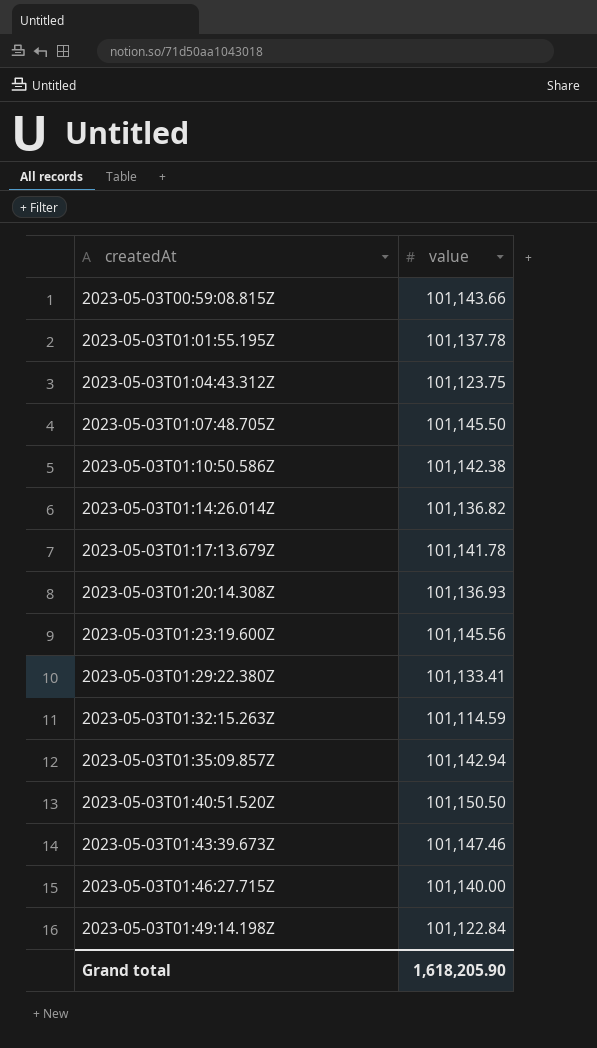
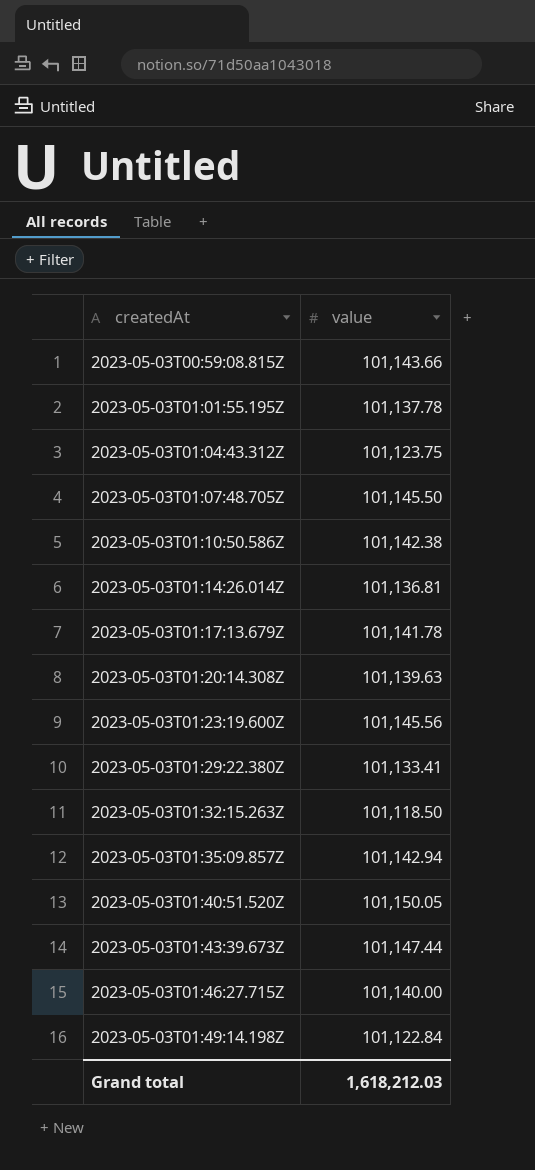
2023-05-03T01:14:26.014Z | value: 101,136.82 -> 101,136.81
2023-05-03T01:20:14.308Z | value: 101,136.93 -> 101,139.63
2023-05-03T01:32:15.263Z | value: 101,114.59 -> 101,118.50
2023-05-03T01:40:51.520Z | value: 101,150.50 -> 101,150.05
2023-05-03T01:43:39.673Z | value: 101,147.46 -> 101,147.44
Grand total | value: 1,618,205.90 -> 1,618,212.03

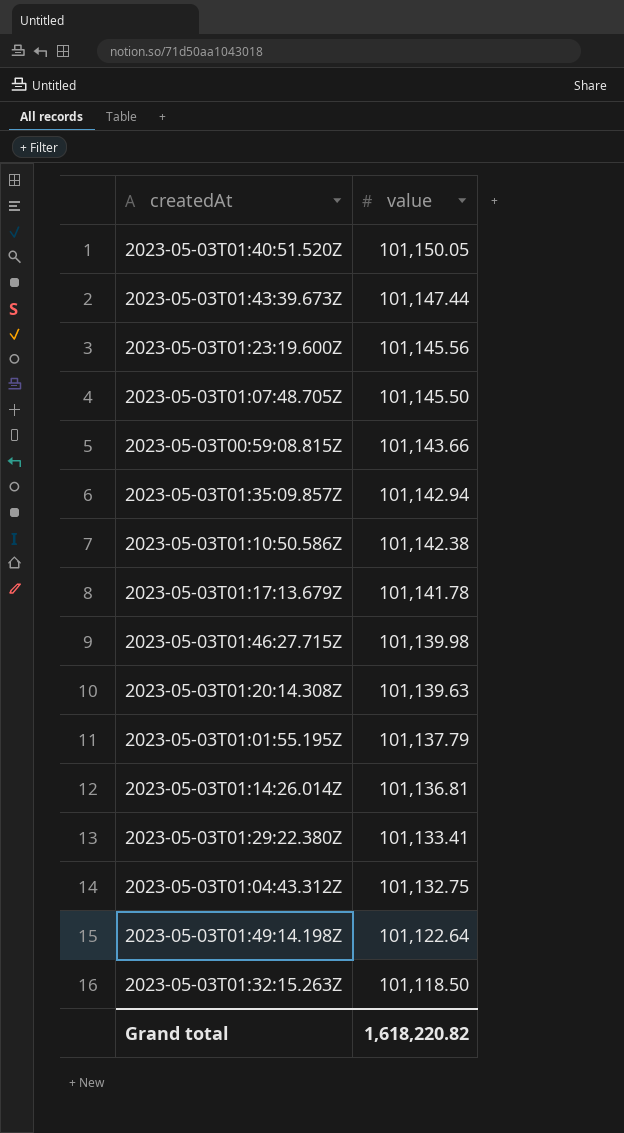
row order: createdAt ascending -> value descending
2023-05-03T01:46:27.715Z | value: 101,140.00 -> 101,139.98
2023-05-03T01:01:55.195Z | value: 101,137.78 -> 101,137.79
2023-05-03T01:04:43.312Z | value: 101,123.75 -> 101,132.75
2023-05-03T01:49:14.198Z | value: 101,122.84 -> 101,122.64
Grand total | value: 1,618,212.03 -> 1,618,220.82

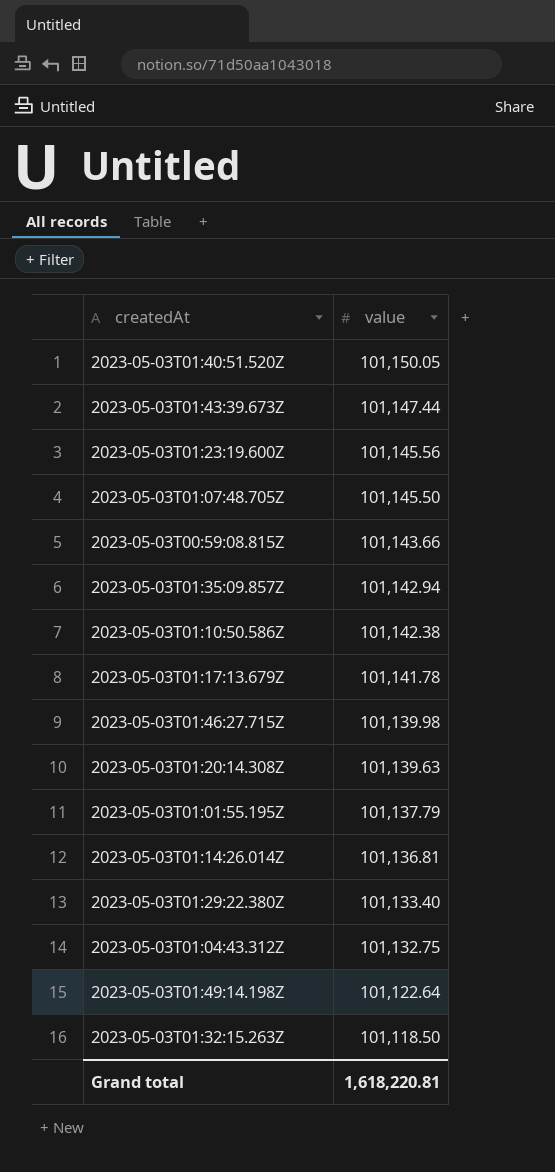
2023-05-03T01:29:22.380Z | value: 101,133.41 -> 101,133.40
Grand total | value: 1,618,220.82 -> 1,618,220.81

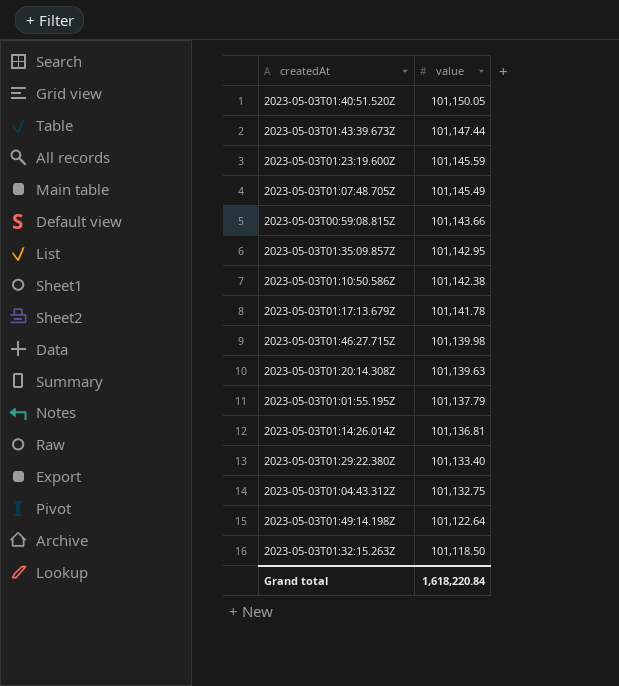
2023-05-03T01:23:19.600Z | value: 101,145.56 -> 101,145.59
2023-05-03T01:07:48.705Z | value: 101,145.50 -> 101,145.49
2023-05-03T01:35:09.857Z | value: 101,142.94 -> 101,142.95
Grand total | value: 1,618,220.81 -> 1,618,220.84

